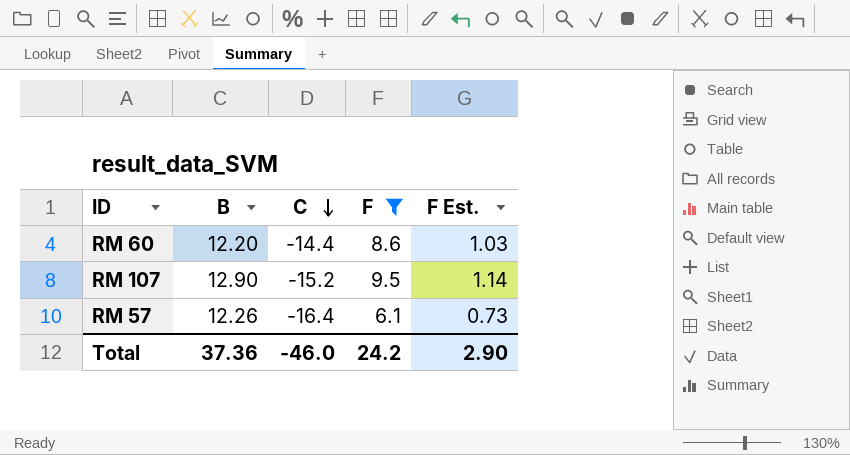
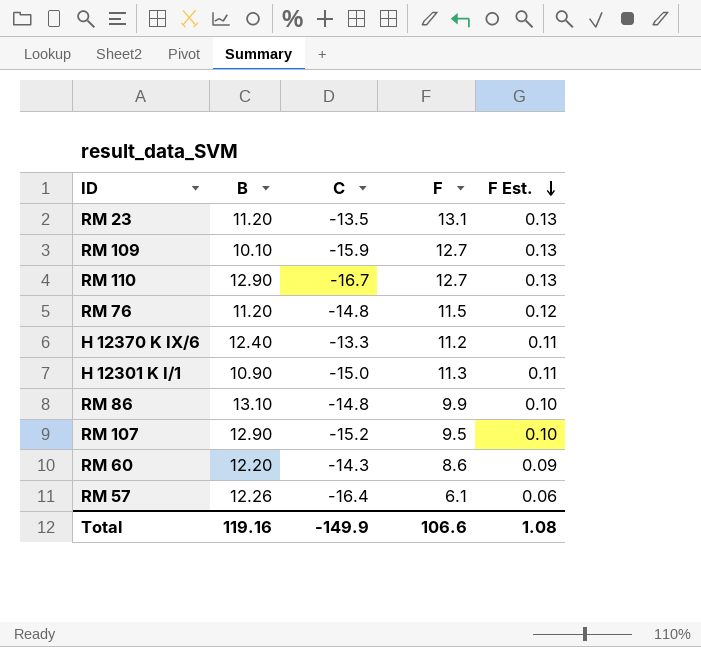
filter: F <= 9.5 -> none
row order: C descending -> F Est. descending
column F Est. | formula: [F] * 0.12 -> [F] * 0.01
RM 60 | C: -14.4 -> -14.3
Total | B: 37.36 -> 119.16
Total | C: -46.0 -> -149.9
Total | F: 24.2 -> 106.6
Total | F Est.: 2.90 -> 1.08

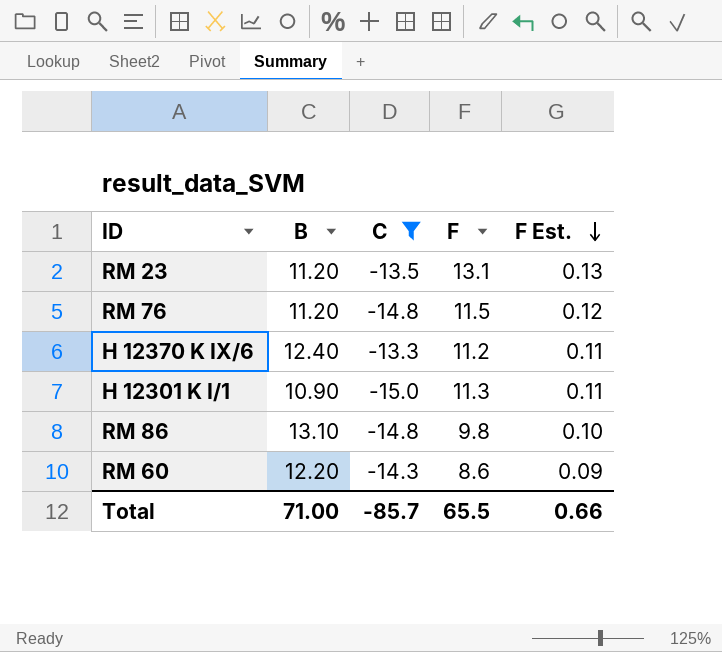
filter: none -> C >= -15.0
RM 86 | F: 9.9 -> 9.8
Total | B: 119.16 -> 71.00
Total | C: -149.9 -> -85.7
Total | F: 106.6 -> 65.5
Total | F Est.: 1.08 -> 0.66

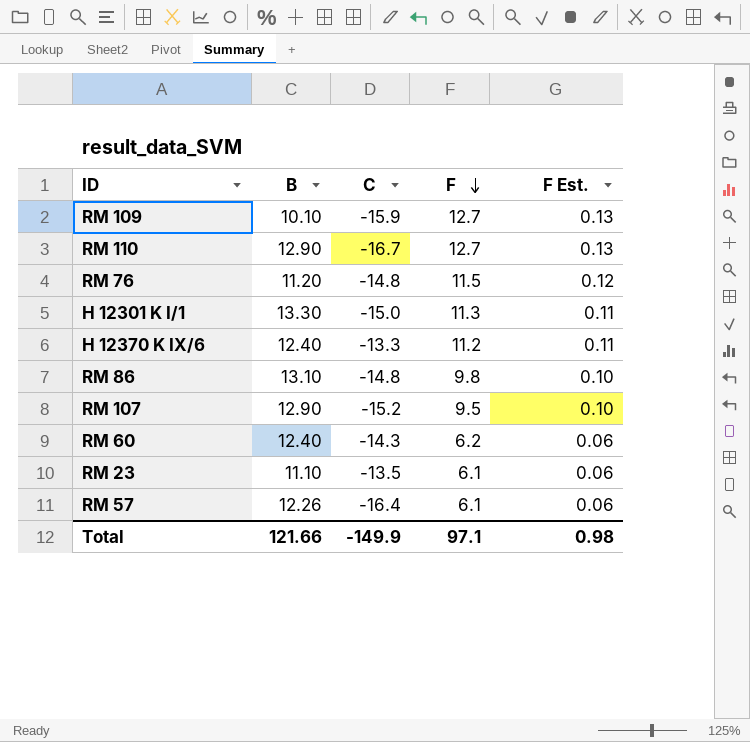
filter: C >= -15.0 -> none
row order: F Est. descending -> F descending
H 12301 K I/1 | B: 10.90 -> 13.30
RM 60 | B: 12.20 -> 12.40
RM 60 | F: 8.6 -> 6.2
RM 60 | F Est.: 0.09 -> 0.06
RM 23 | B: 11.20 -> 11.10
RM 23 | F: 13.1 -> 6.1
RM 23 | F Est.: 0.13 -> 0.06
Total | B: 71.00 -> 121.66
Total | C: -85.7 -> -149.9
Total | F: 65.5 -> 97.1
Total | F Est.: 0.66 -> 0.98

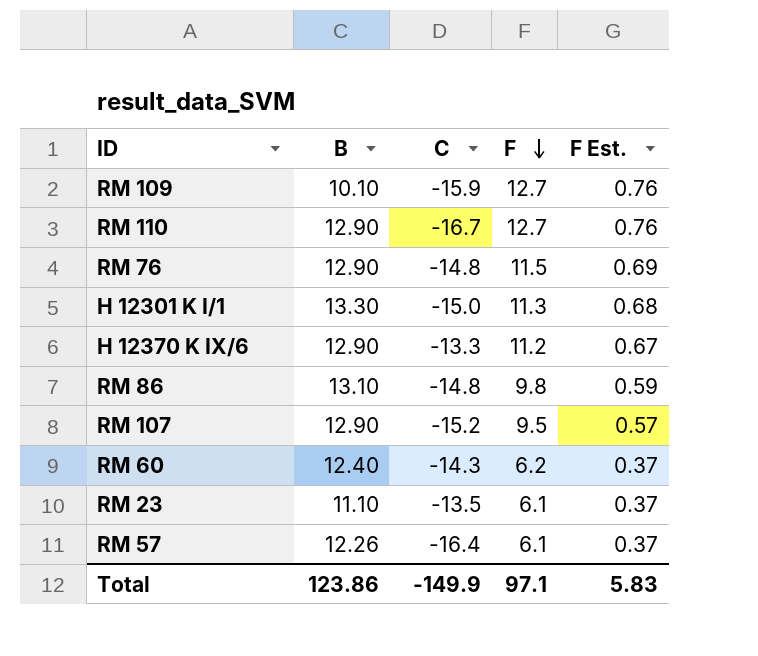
column F Est. | formula: [F] * 0.01 -> [F] * 0.06
RM 76 | B: 11.20 -> 12.90
H 12370 K IX/6 | B: 12.40 -> 12.90
Total | B: 121.66 -> 123.86
Total | F Est.: 0.98 -> 5.83

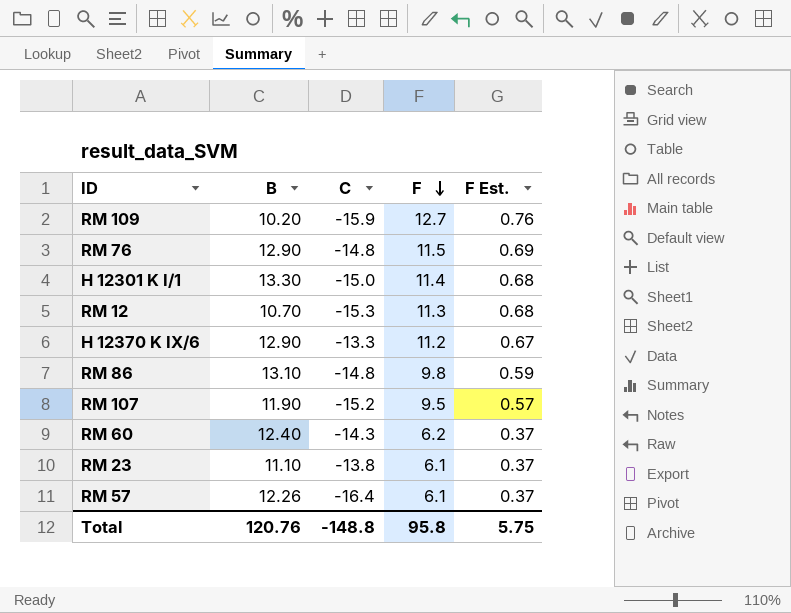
row RM 110: 12.90 | -16.7 | 12.7 | 0.76 -> none
RM 109 | B: 10.10 -> 10.20
H 12301 K I/1 | F: 11.3 -> 11.4
row RM 12: none -> 10.70 | -15.3 | 11.3 | 0.68
RM 107 | B: 12.90 -> 11.90
RM 23 | C: -13.5 -> -13.8
Total | B: 123.86 -> 120.76
Total | C: -149.9 -> -148.8
Total | F: 97.1 -> 95.8
Total | F Est.: 5.83 -> 5.75

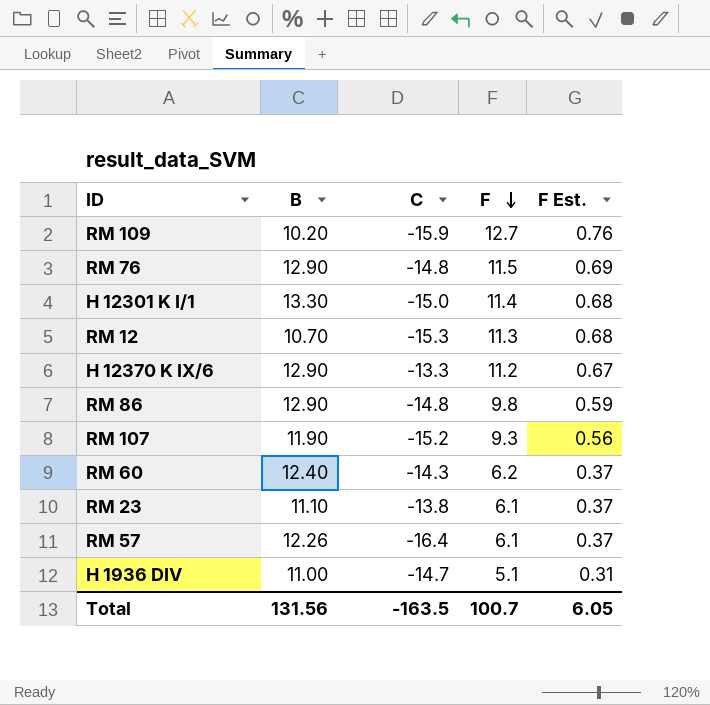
RM 86 | B: 13.10 -> 12.90
RM 107 | F: 9.5 -> 9.3
RM 107 | F Est.: 0.57 -> 0.56
row H 1936 DIV: none -> 11.00 | -14.7 | 5.1 | 0.31
Total | B: 120.76 -> 131.56
Total | C: -148.8 -> -163.5
Total | F: 95.8 -> 100.7
Total | F Est.: 5.75 -> 6.05

